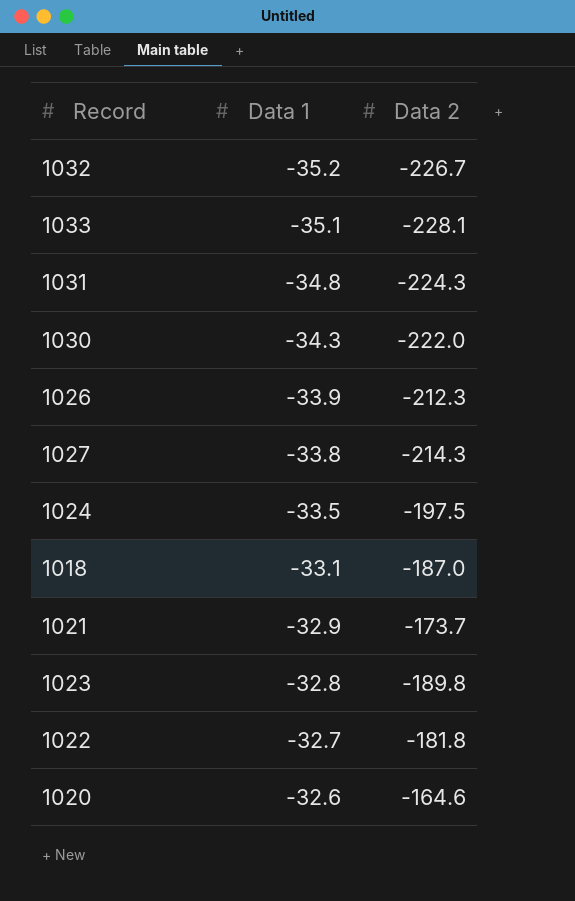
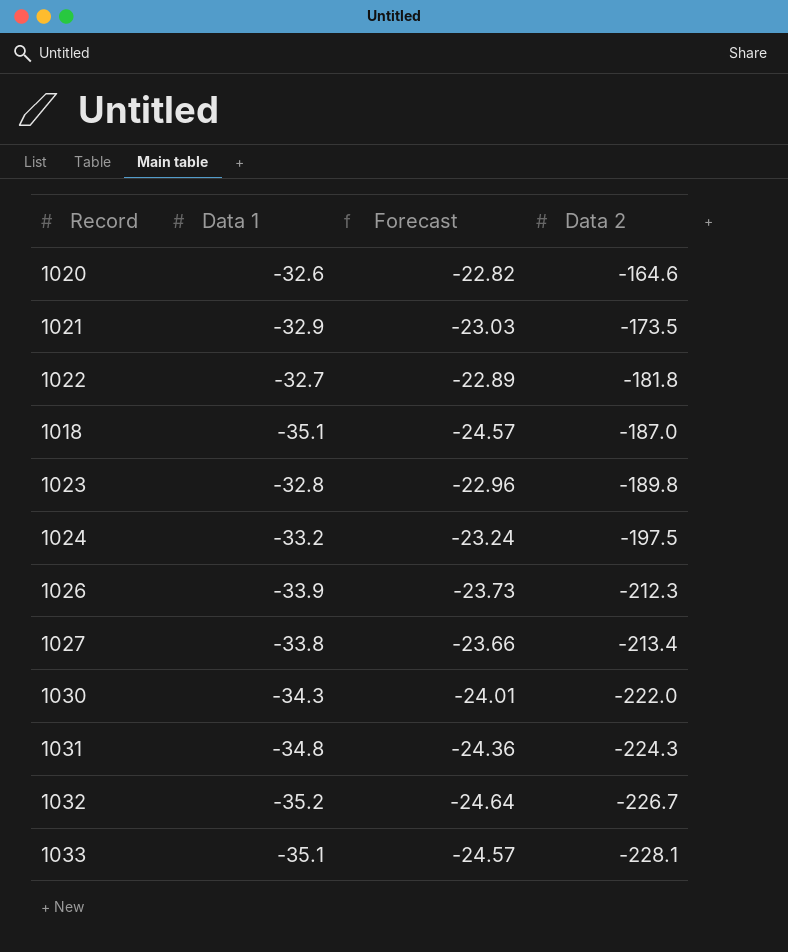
row order: Data 1 ascending -> Data 2 descending
column Forecast | formula: none -> [Data 1] * 0.7
1021 | Data 2: -173.7 -> -173.5
1018 | Data 1: -33.1 -> -35.1
1024 | Data 1: -33.5 -> -33.2
1027 | Data 2: -214.3 -> -213.4

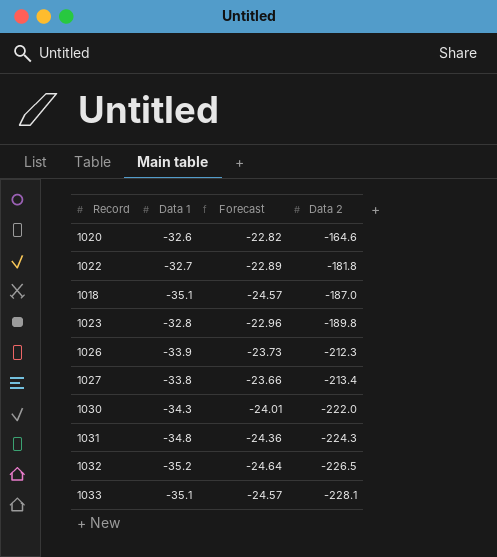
row 1021: -32.9 | -23.03 | -173.5 -> none
row 1024: -33.2 | -23.24 | -197.5 -> none
1032 | Data 2: -226.7 -> -226.5

